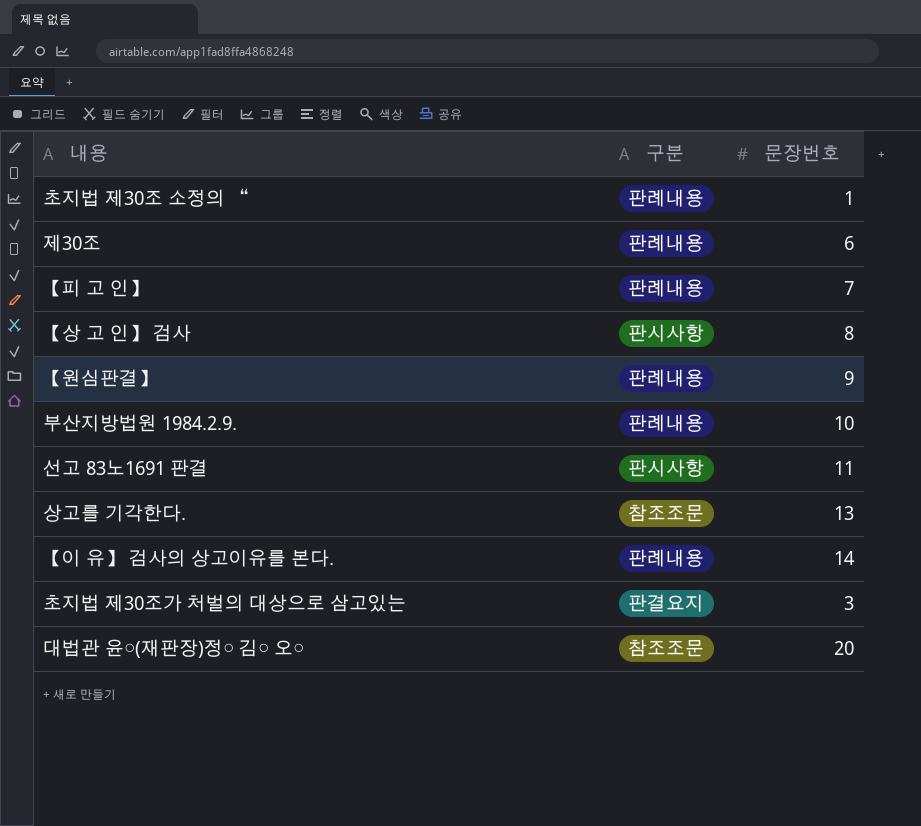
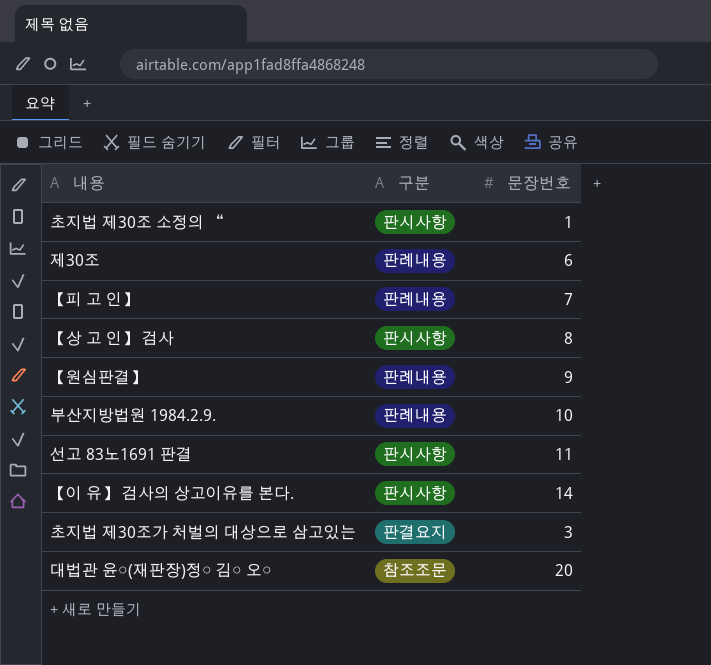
row 상고를 기각한다.: 참조조문 | 13 -> none
초지법 제30조 소정의 “ | 구분: 판례내용 -> 판시사항
【이 유】 검사의 상고이유를 본다. | 구분: 판례내용 -> 판시사항

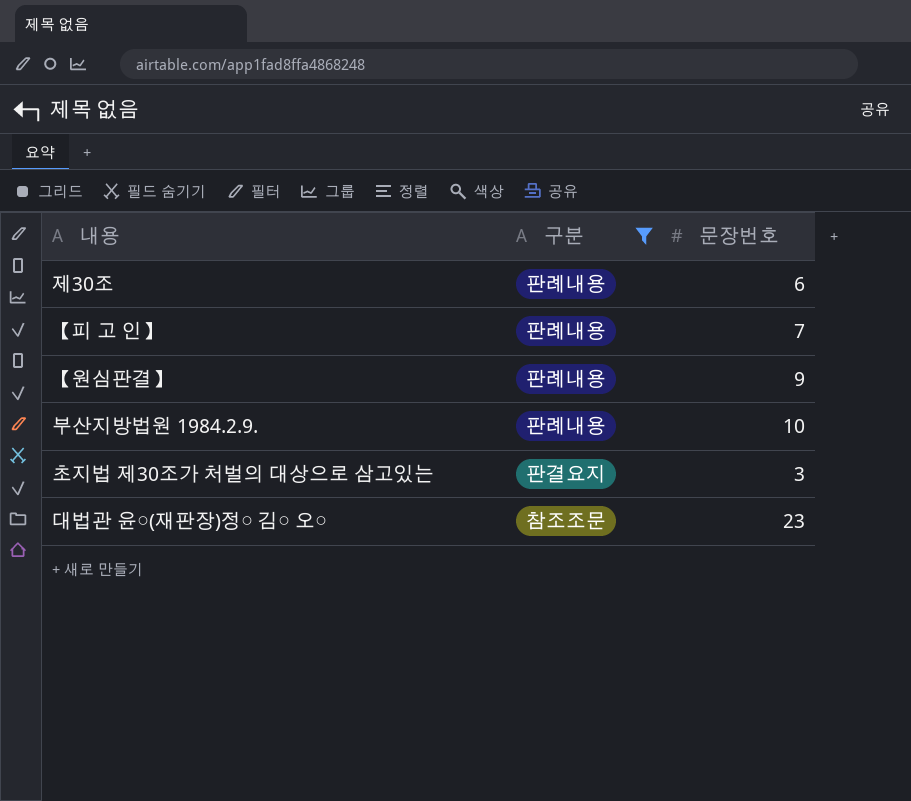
filter: none -> 구분 != 판시사항
대법관 윤○(재판장)정○ 김○ 오○ | 문장번호: 20 -> 23

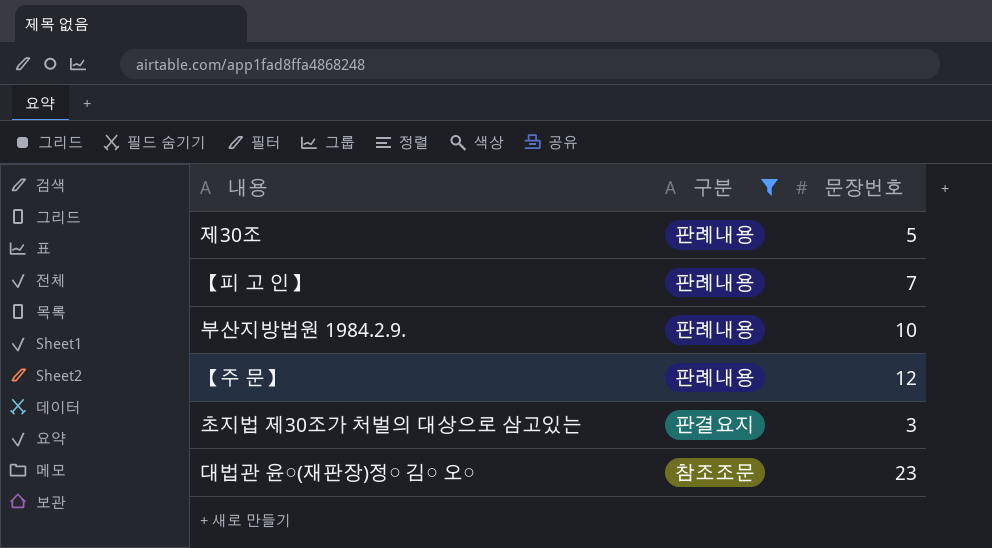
row 【원심판결】: 판례내용 | 9 -> none
제30조 | 문장번호: 6 -> 5
row 【주 문】: none -> 판례내용 | 12

